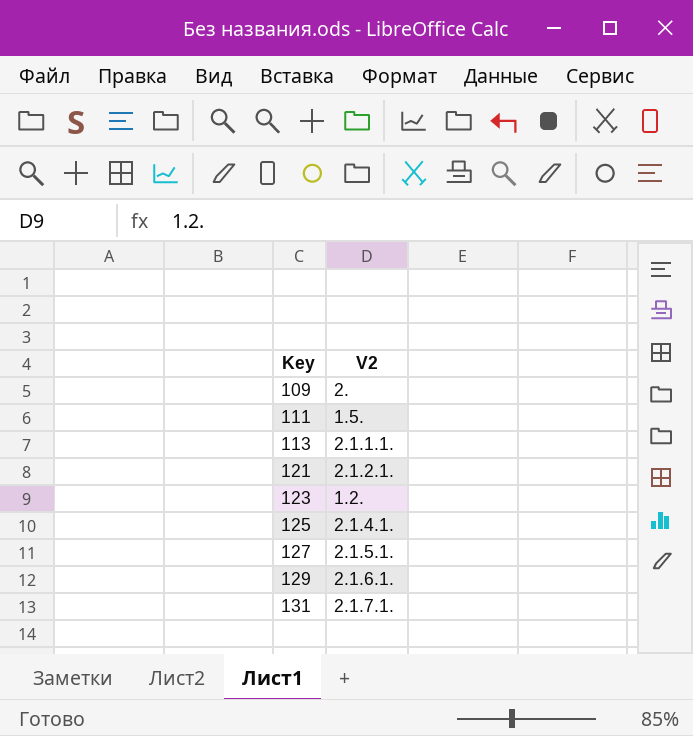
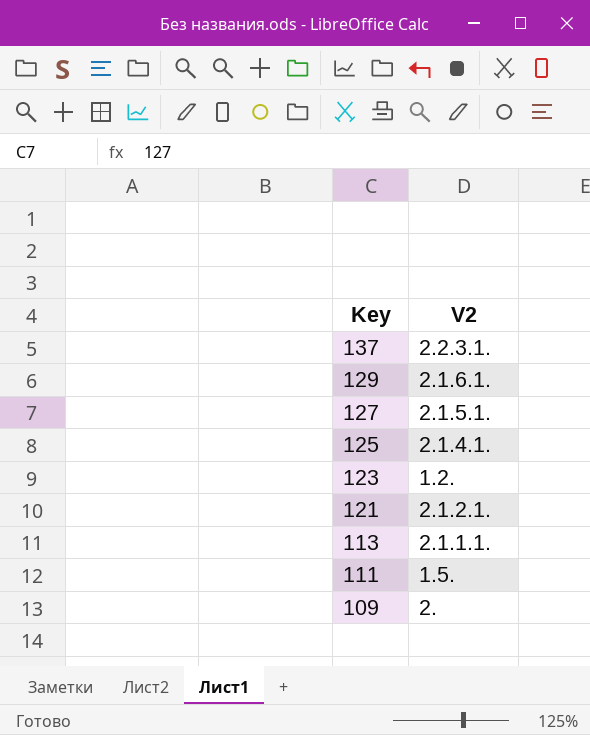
row order: Key ascending -> Key descending
row 131: 2.1.7.1. -> none
row 137: none -> 2.2.3.1.

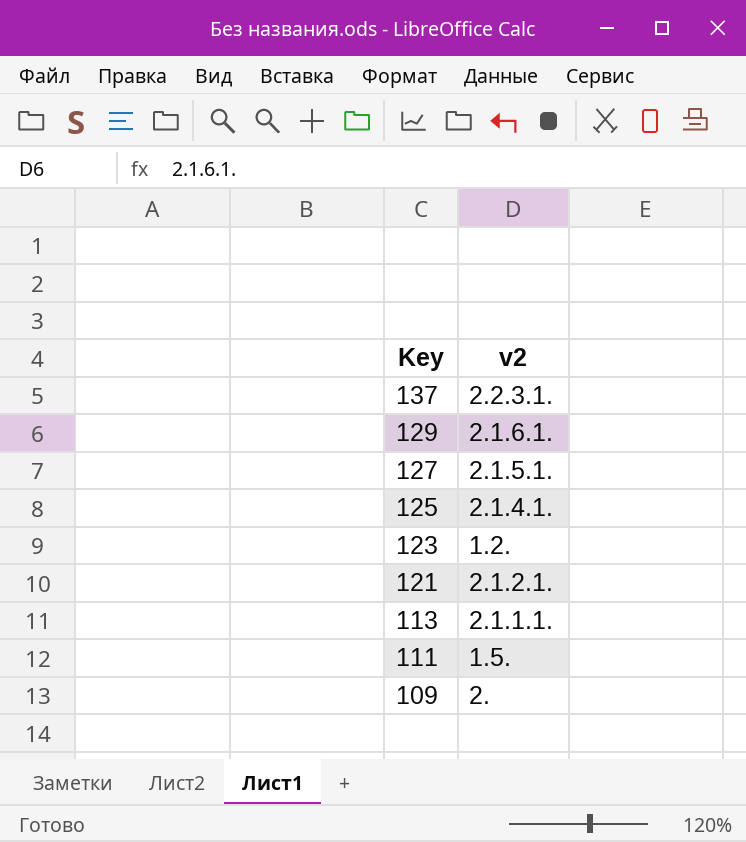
column name: V2 -> v2

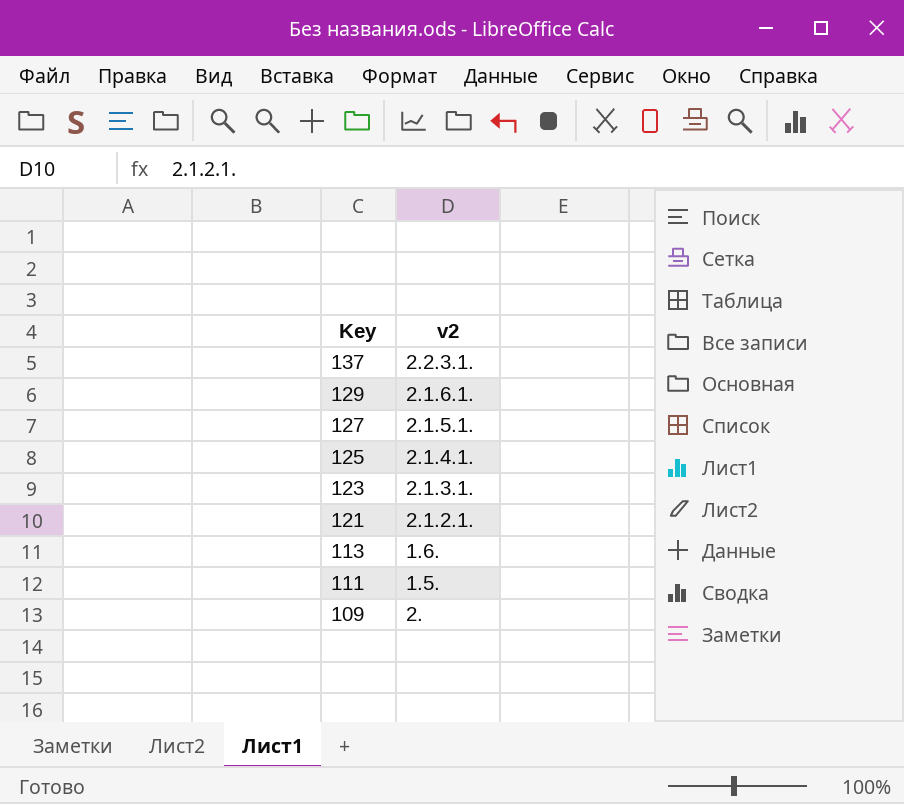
123 | v2: 1.2. -> 2.1.3.1.
113 | v2: 2.1.1.1. -> 1.6.

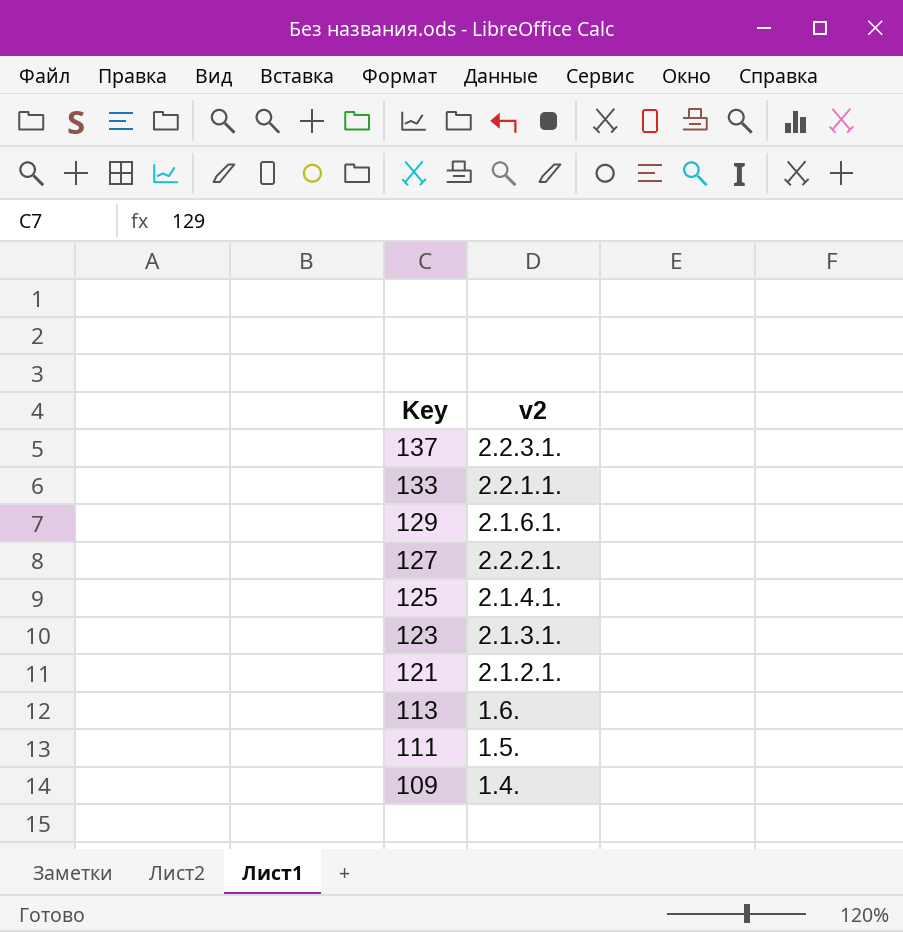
row 133: none -> 2.2.1.1.
127 | v2: 2.1.5.1. -> 2.2.2.1.
109 | v2: 2. -> 1.4.

